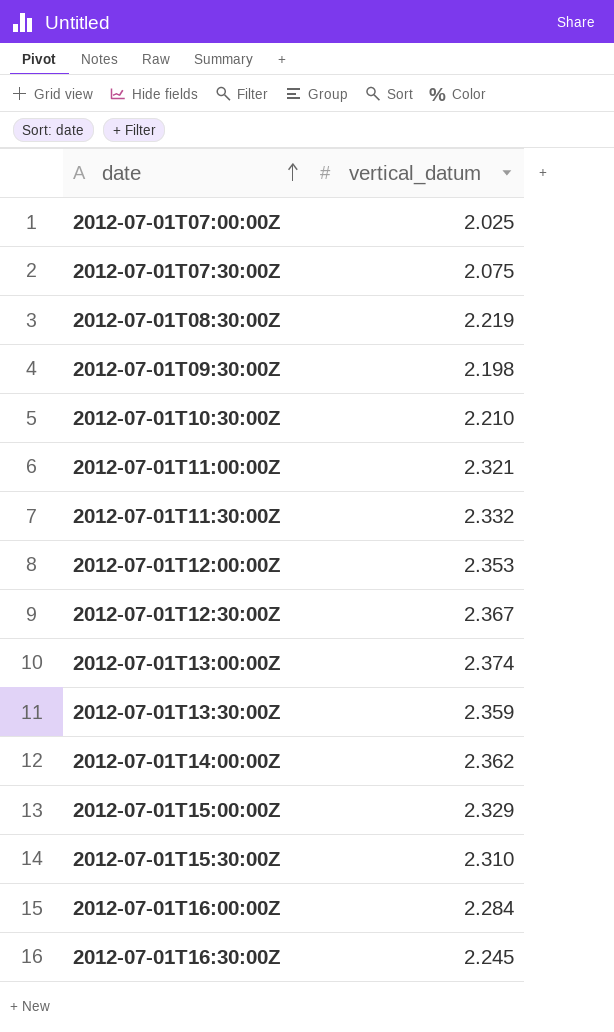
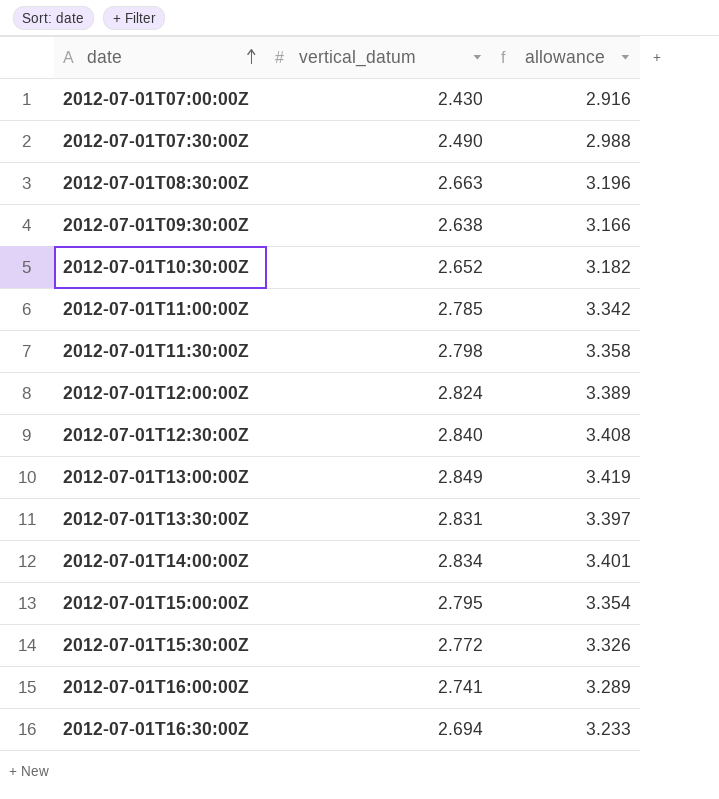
column allowance | formula: none -> [vertical_datum] * 1.2
2012-07-01T07:00:00Z | vertical_datum: 2.025 -> 2.430
2012-07-01T07:30:00Z | vertical_datum: 2.075 -> 2.490
2012-07-01T08:30:00Z | vertical_datum: 2.219 -> 2.663
2012-07-01T09:30:00Z | vertical_datum: 2.198 -> 2.638
2012-07-01T10:30:00Z | vertical_datum: 2.210 -> 2.652
2012-07-01T11:00:00Z | vertical_datum: 2.321 -> 2.785
2012-07-01T11:30:00Z | vertical_datum: 2.332 -> 2.798
2012-07-01T12:00:00Z | vertical_datum: 2.353 -> 2.824
2012-07-01T12:30:00Z | vertical_datum: 2.367 -> 2.840
2012-07-01T13:00:00Z | vertical_datum: 2.374 -> 2.849
2012-07-01T13:30:00Z | vertical_datum: 2.359 -> 2.831
2012-07-01T14:00:00Z | vertical_datum: 2.362 -> 2.834
2012-07-01T15:00:00Z | vertical_datum: 2.329 -> 2.795
2012-07-01T15:30:00Z | vertical_datum: 2.310 -> 2.772
2012-07-01T16:00:00Z | vertical_datum: 2.284 -> 2.741
2012-07-01T16:30:00Z | vertical_datum: 2.245 -> 2.694

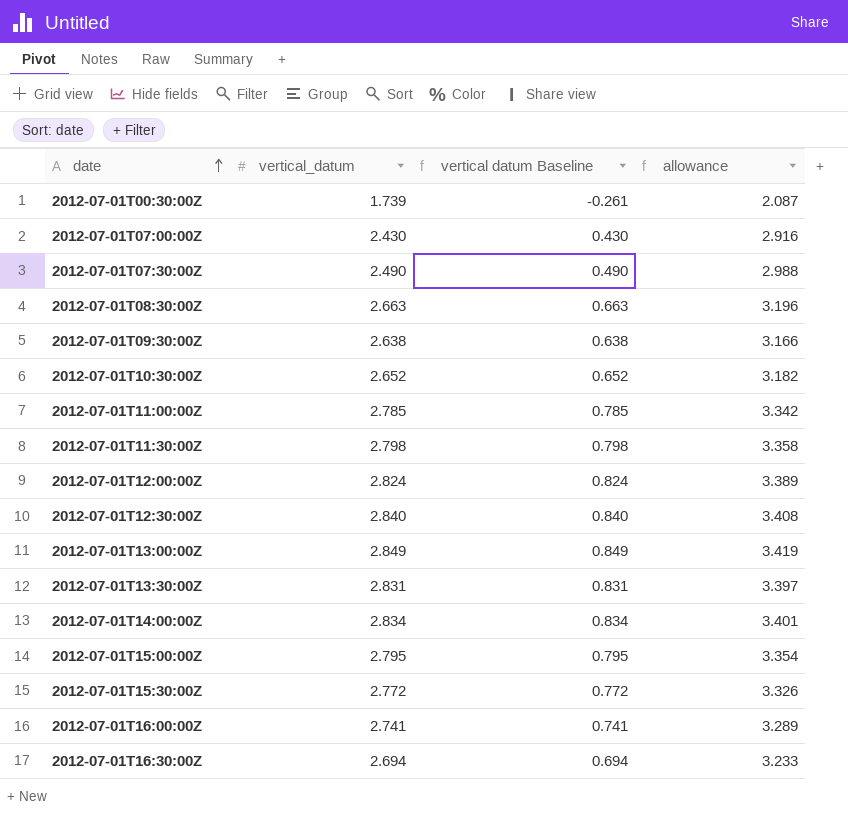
column vertical datum Baseline | formula: none -> [vertical_datum] - 2
row 2012-07-01T00:30:00Z: none -> 1.739 | -0.261 | 2.087

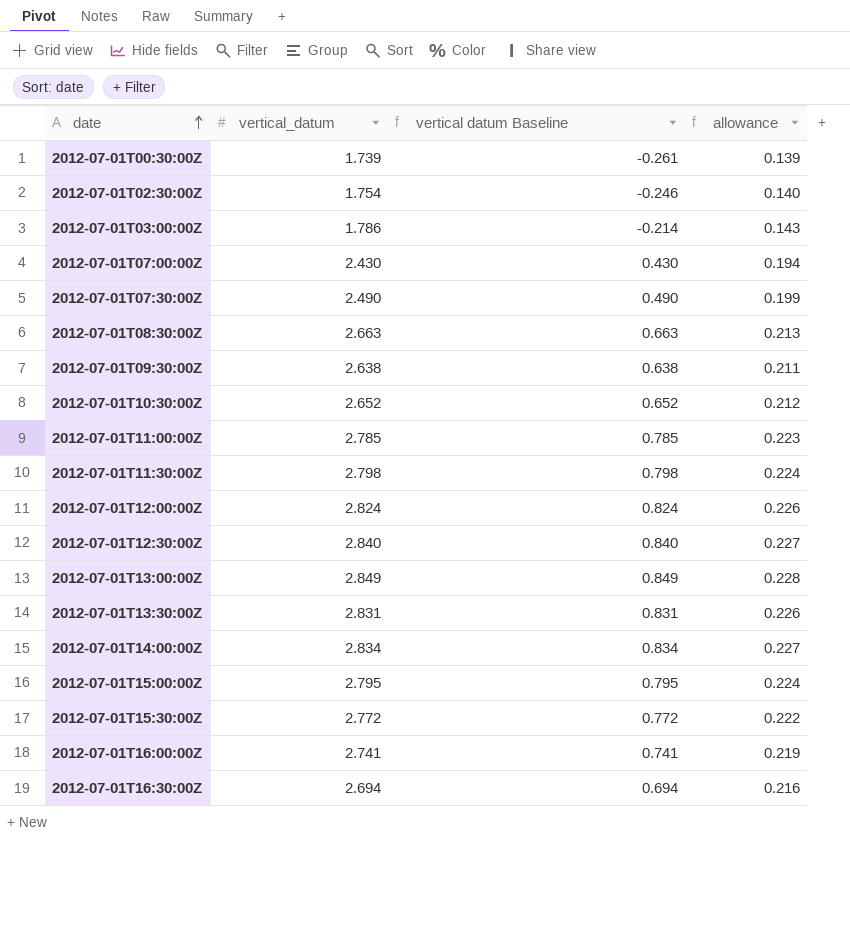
column allowance | formula: [vertical_datum] * 1.2 -> [vertical_datum] * 0.08
row 2012-07-01T02:30:00Z: none -> 1.754 | -0.246 | 0.140
row 2012-07-01T03:00:00Z: none -> 1.786 | -0.214 | 0.143

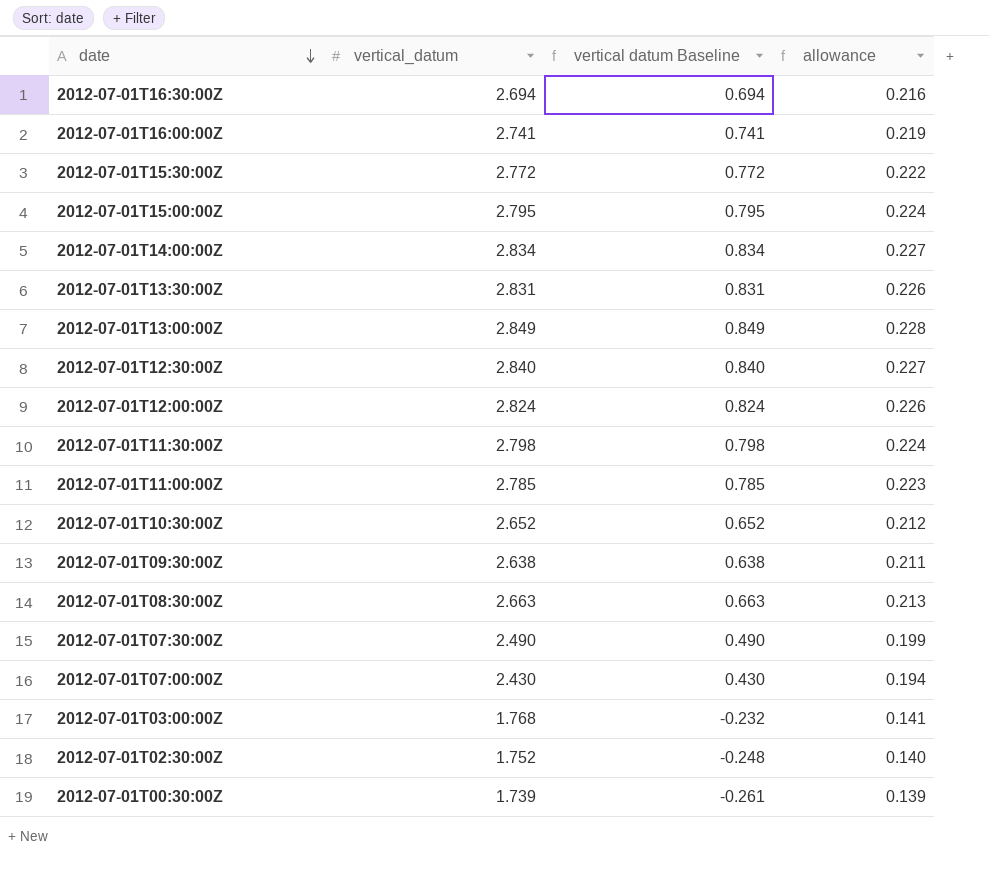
row order: date ascending -> date descending
2012-07-01T03:00:00Z | vertical_datum: 1.786 -> 1.768
2012-07-01T03:00:00Z | vertical datum Baseline: -0.214 -> -0.232
2012-07-01T03:00:00Z | allowance: 0.143 -> 0.141
2012-07-01T02:30:00Z | vertical_datum: 1.754 -> 1.752
2012-07-01T02:30:00Z | vertical datum Baseline: -0.246 -> -0.248

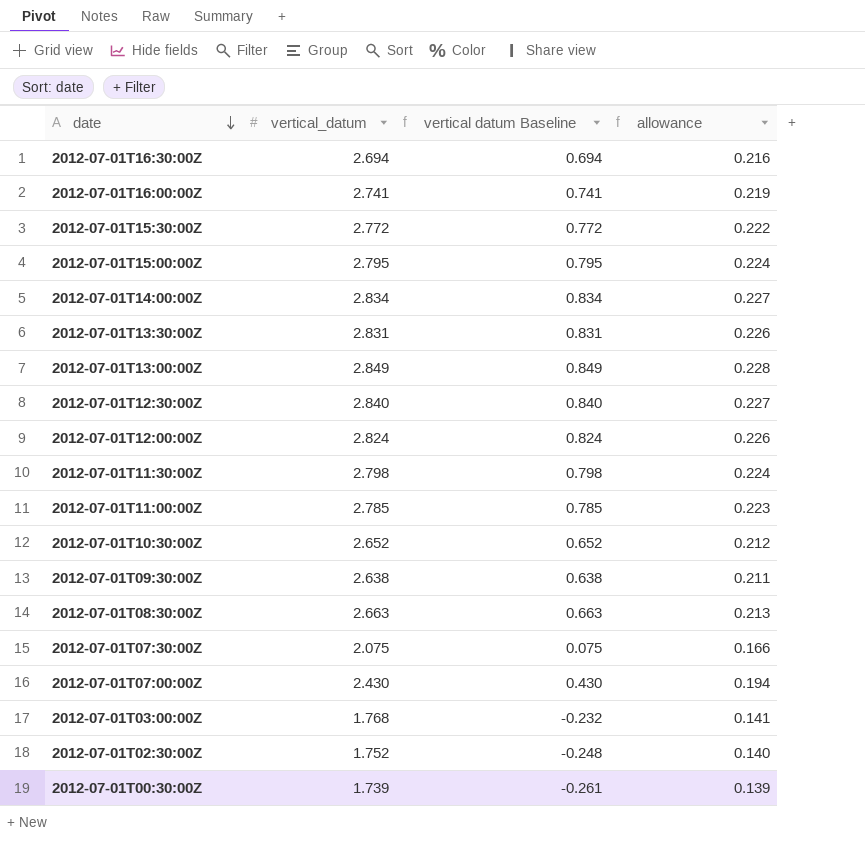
2012-07-01T07:30:00Z | vertical_datum: 2.490 -> 2.075
2012-07-01T07:30:00Z | vertical datum Baseline: 0.490 -> 0.075
2012-07-01T07:30:00Z | allowance: 0.199 -> 0.166

